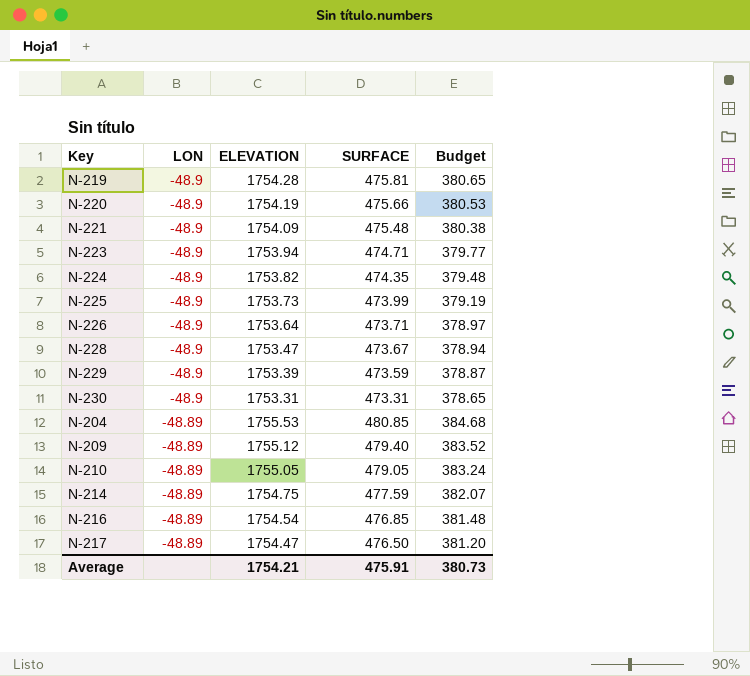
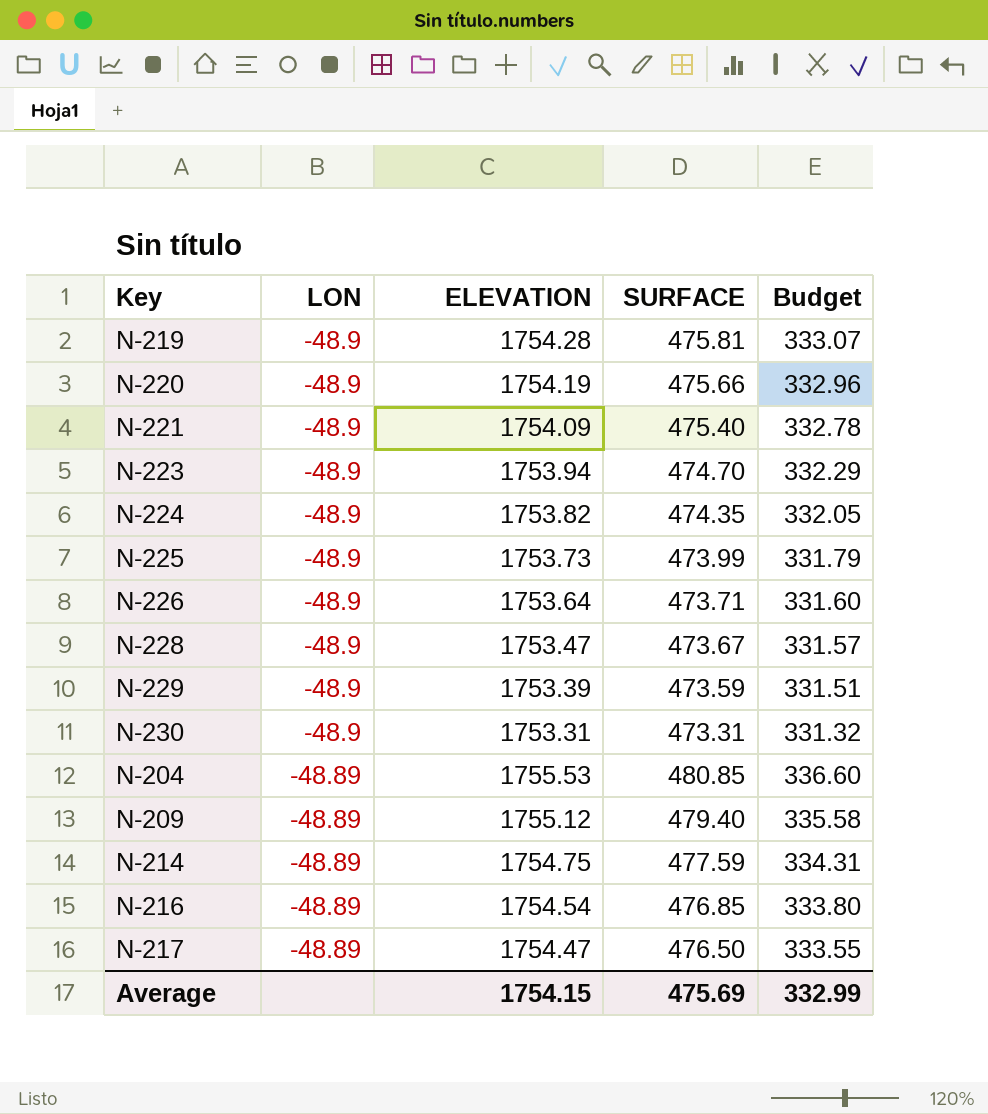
column Budget | formula: [SURFACE] * 0.8 -> [SURFACE] * 0.7
row N-210: -48.89 | 1755.05 | 479.05 | 383.24 -> none
N-221 | SURFACE: 475.48 -> 475.40
N-223 | SURFACE: 474.71 -> 474.70
Average | ELEVATION: 1754.21 -> 1754.15
Average | SURFACE: 475.91 -> 475.69
Average | Budget: 380.73 -> 332.99

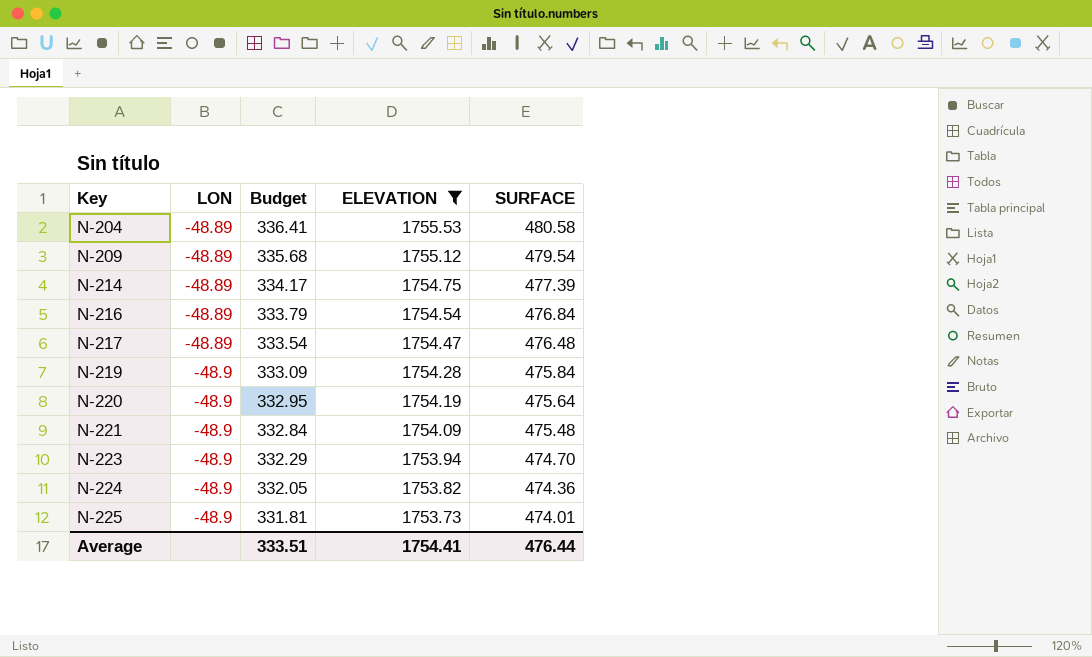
filter: none -> ELEVATION >= 1753.73
row order: LON ascending -> Key ascending
column Budget | position: 5 -> 3
N-204 | Budget: 336.60 -> 336.41
N-204 | SURFACE: 480.85 -> 480.58
N-209 | Budget: 335.58 -> 335.68
N-209 | SURFACE: 479.40 -> 479.54
N-214 | Budget: 334.31 -> 334.17
N-214 | SURFACE: 477.59 -> 477.39
N-216 | Budget: 333.80 -> 333.79
N-216 | SURFACE: 476.85 -> 476.84
N-217 | Budget: 333.55 -> 333.54
N-217 | SURFACE: 476.50 -> 476.48
N-219 | Budget: 333.07 -> 333.09
N-219 | SURFACE: 475.81 -> 475.84
N-220 | Budget: 332.96 -> 332.95
N-220 | SURFACE: 475.66 -> 475.64
N-221 | Budget: 332.78 -> 332.84
N-221 | SURFACE: 475.40 -> 475.48
N-224 | SURFACE: 474.35 -> 474.36
N-225 | Budget: 331.79 -> 331.81
N-225 | SURFACE: 473.99 -> 474.01
Average | Budget: 332.99 -> 333.51
Average | ELEVATION: 1754.15 -> 1754.41
Average | SURFACE: 475.69 -> 476.44

